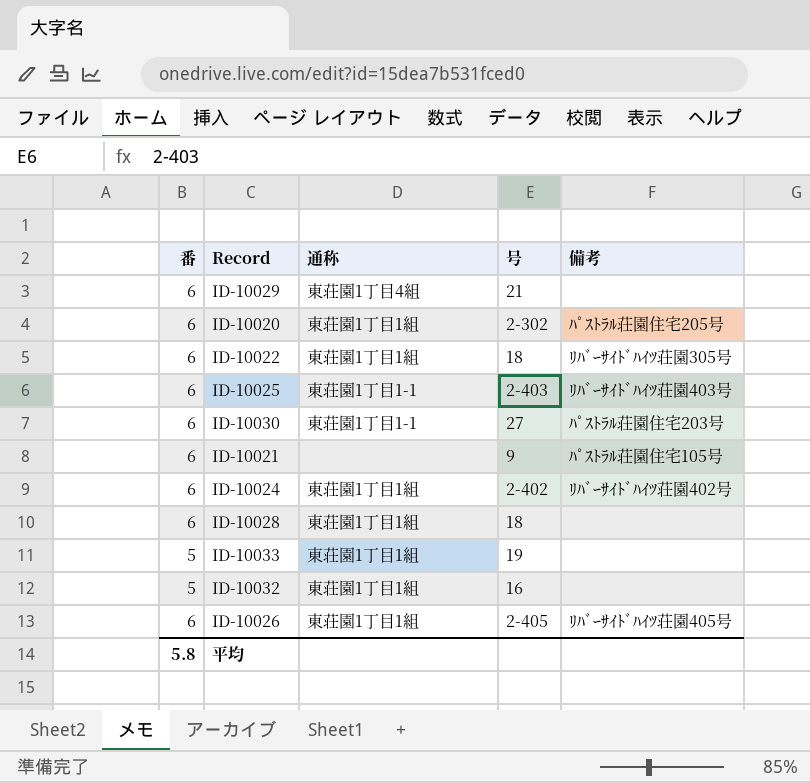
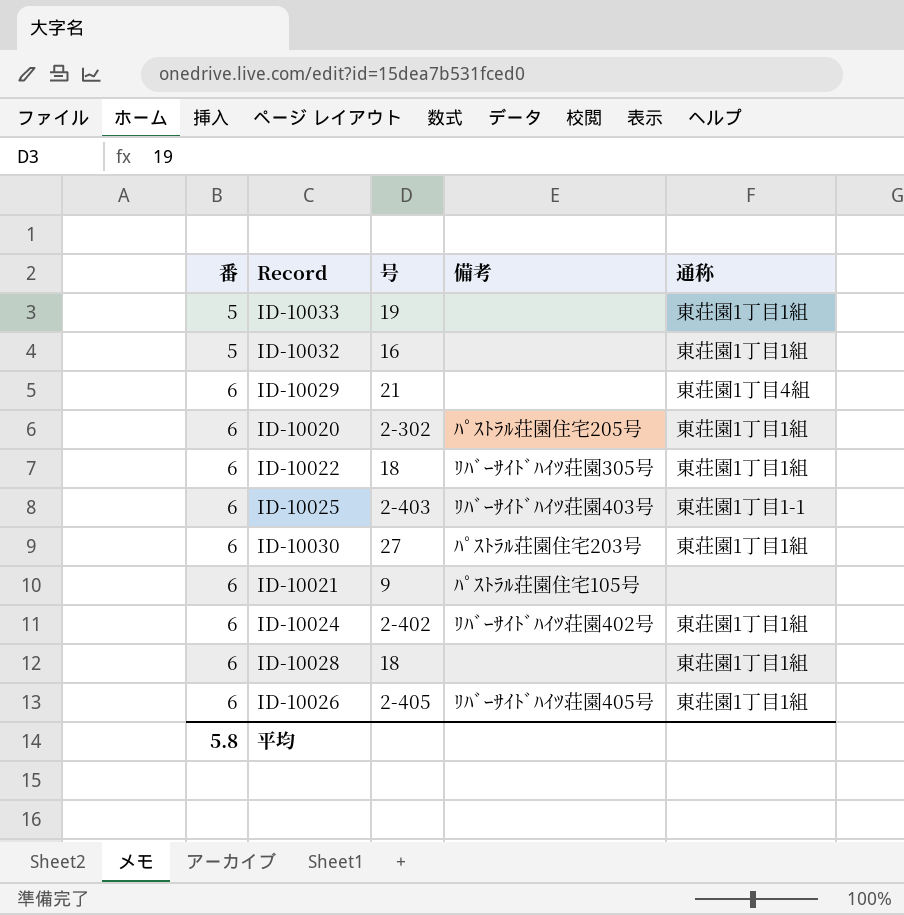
row order: none -> 番 ascending
column 通称 | position: 3 -> 5
ID-10030 | 通称: 東荘園1丁目1-1 -> 東荘園1丁目1組

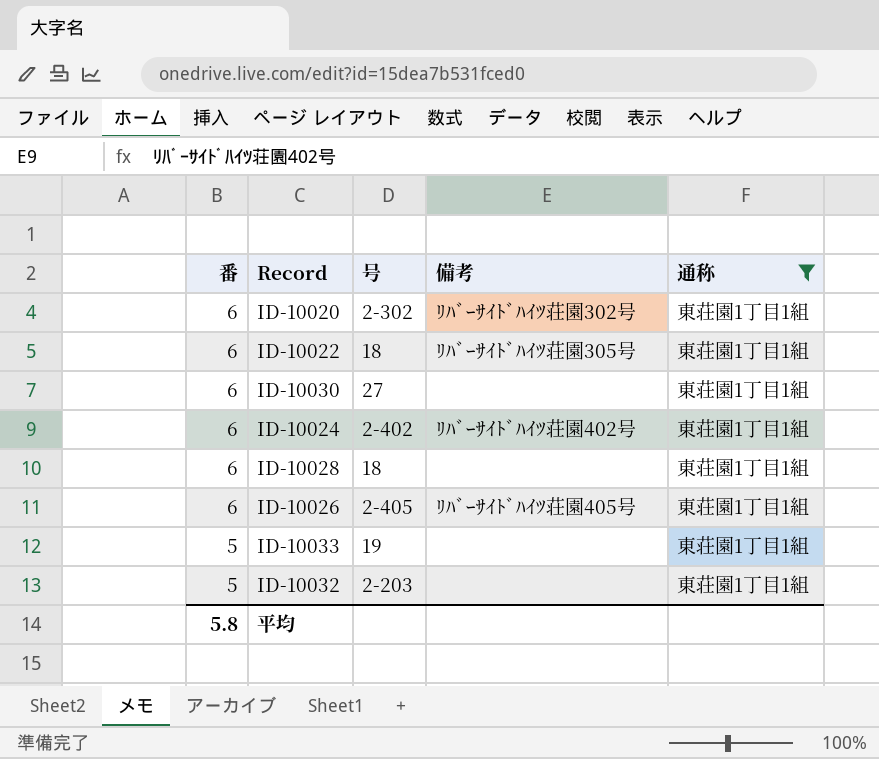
filter: none -> 通称 = 東荘園1丁目1組
row order: 番 ascending -> 番 descending
ID-10020 | 備考: ﾊﾟｽﾄﾗﾙ荘園住宅205号 -> ﾘﾊﾞｰｻｲﾄﾞﾊｲﾂ荘園302号
ID-10030 | 備考: ﾊﾟｽﾄﾗﾙ荘園住宅203号 -> none
ID-10032 | 号: 16 -> 2-203

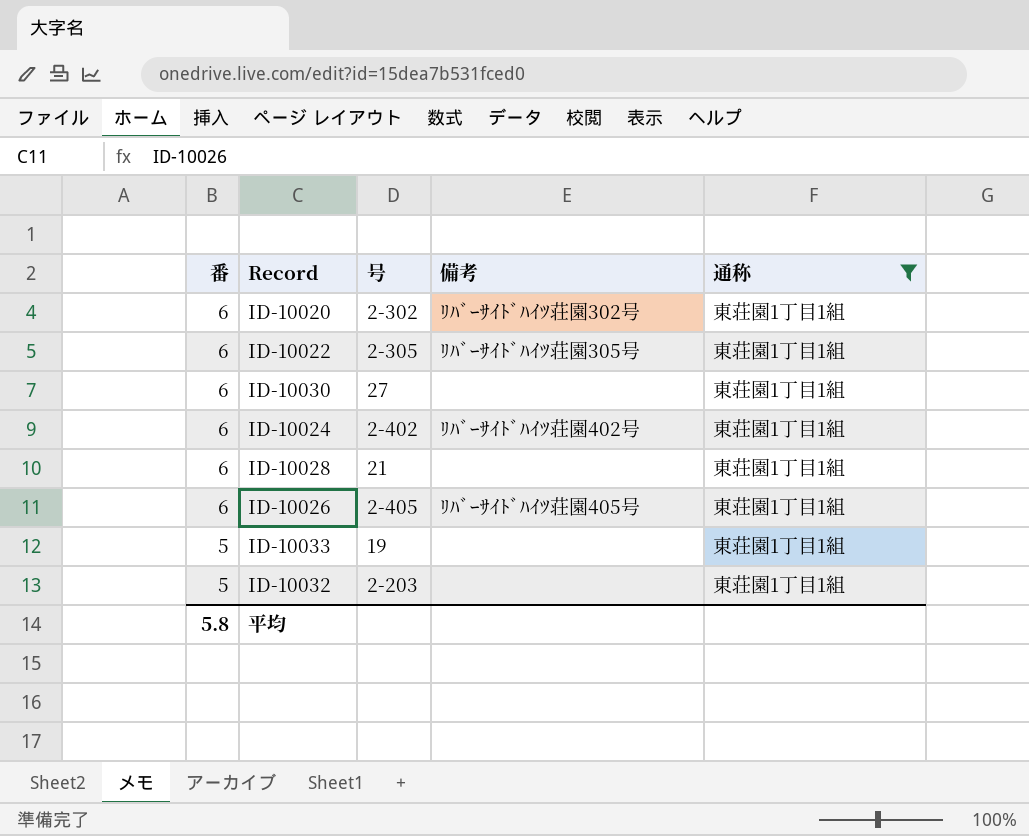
ID-10022 | 号: 18 -> 2-305
ID-10028 | 号: 18 -> 21

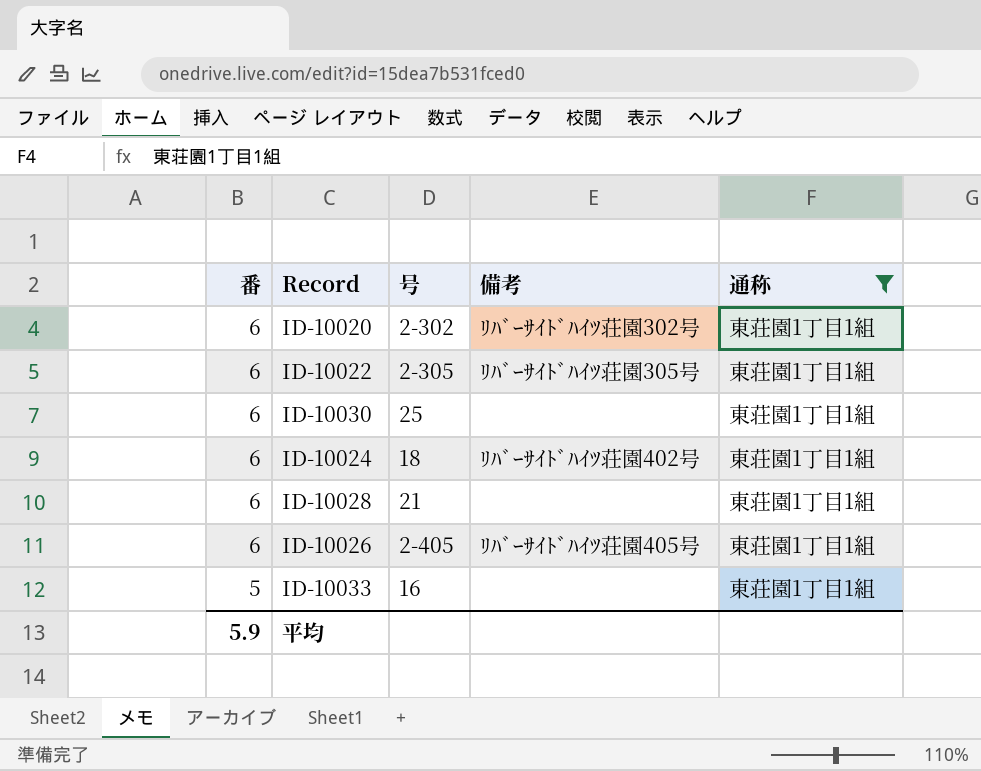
row ID-10032: 5 | 2-203 | none | 東荘園1丁目1組 -> none
ID-10030 | 号: 27 -> 25
ID-10024 | 号: 2-402 -> 18
ID-10033 | 号: 19 -> 16
平均 | 番: 5.8 -> 5.9

